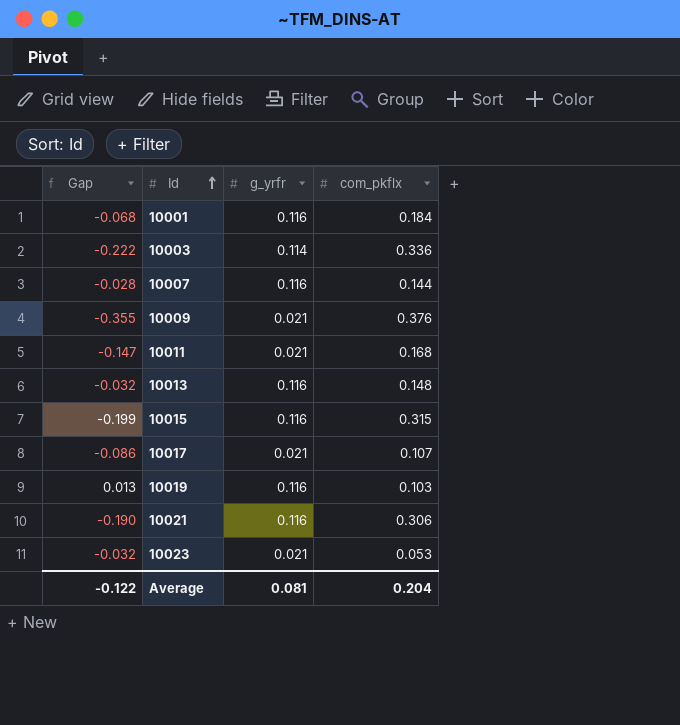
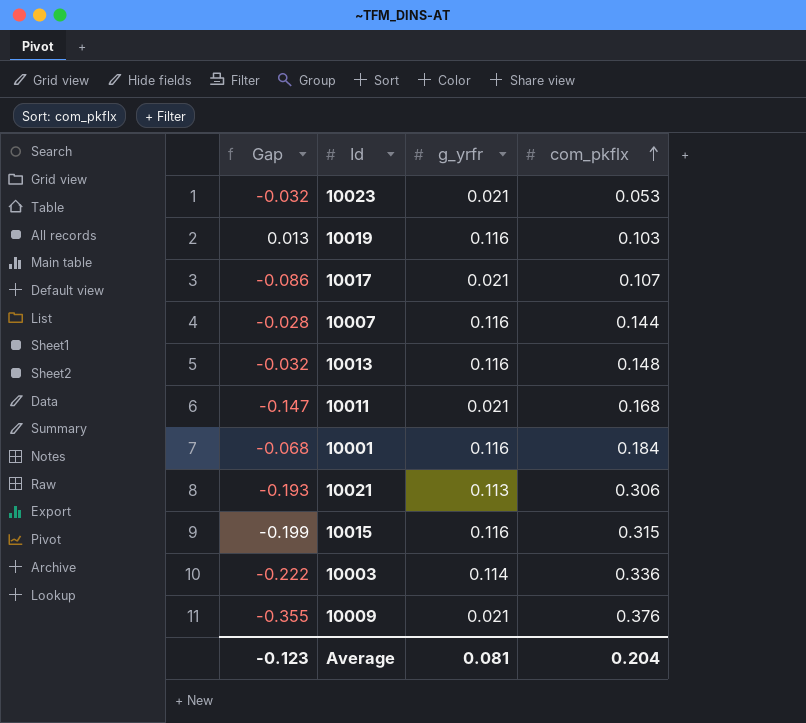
row order: Id ascending -> com_pkflx ascending
10021 | Gap: -0.190 -> -0.193
10021 | g_yrfr: 0.116 -> 0.113
Average | Gap: -0.122 -> -0.123

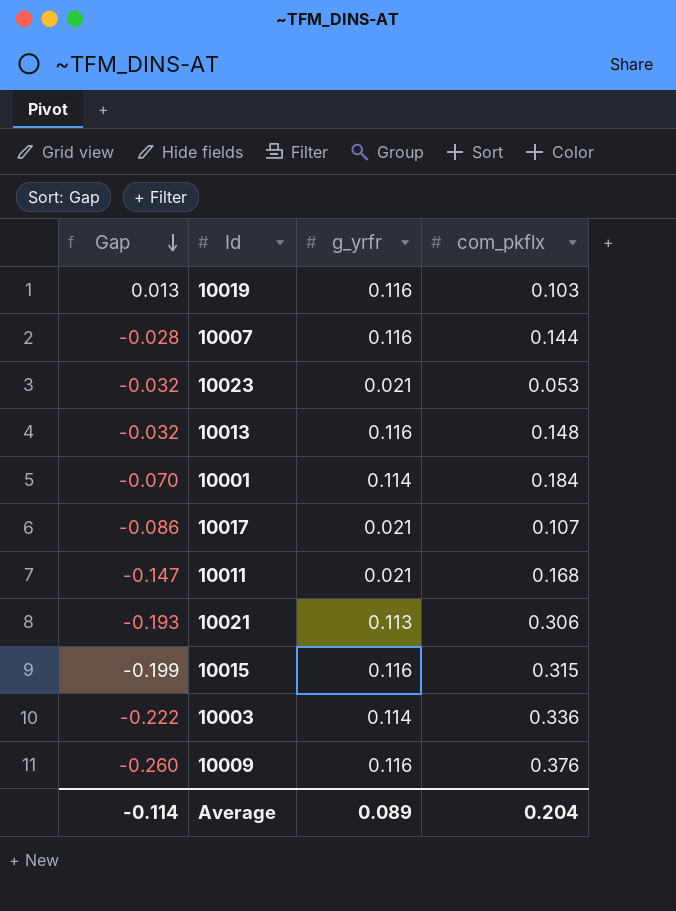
row order: com_pkflx ascending -> Gap descending
10001 | Gap: -0.068 -> -0.070
10001 | g_yrfr: 0.116 -> 0.114
10009 | Gap: -0.355 -> -0.260
10009 | g_yrfr: 0.021 -> 0.116
Average | Gap: -0.123 -> -0.114
Average | g_yrfr: 0.081 -> 0.089

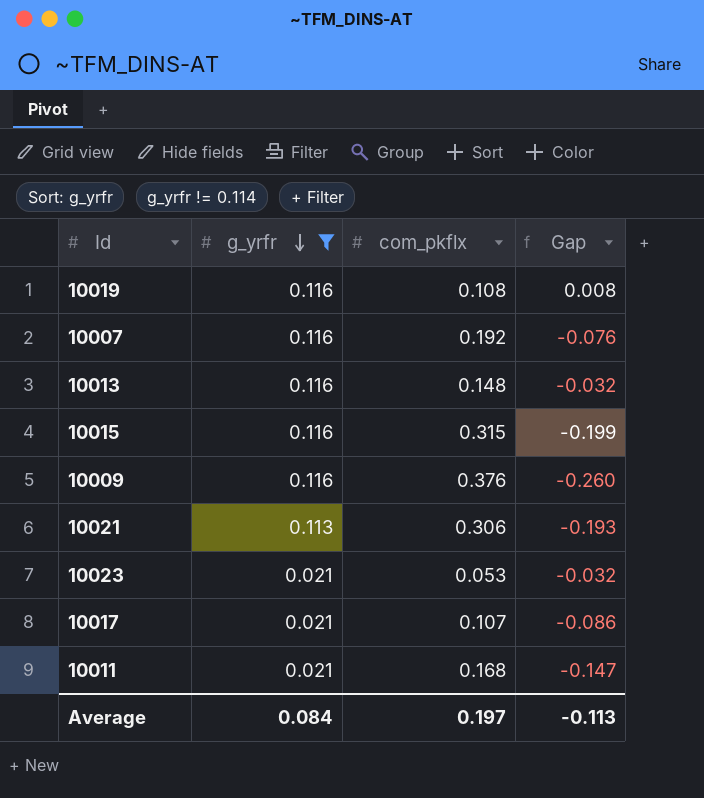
filter: none -> g_yrfr != 0.114
row order: Gap descending -> g_yrfr descending
column Gap | position: 1 -> 4
10019 | com_pkflx: 0.103 -> 0.108
10019 | Gap: 0.013 -> 0.008
10007 | com_pkflx: 0.144 -> 0.192
10007 | Gap: -0.028 -> -0.076
Average | g_yrfr: 0.089 -> 0.084
Average | com_pkflx: 0.204 -> 0.197
Average | Gap: -0.114 -> -0.113

